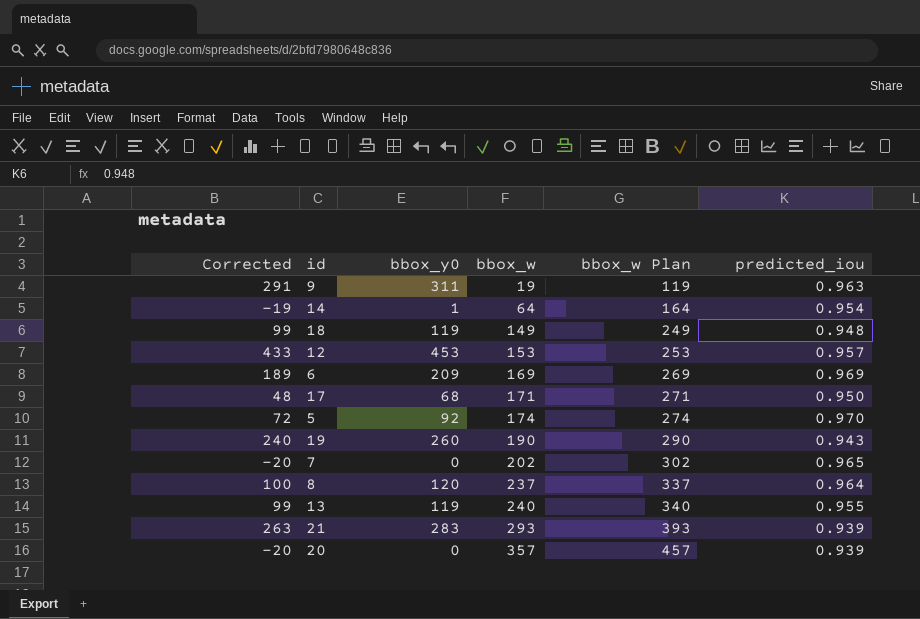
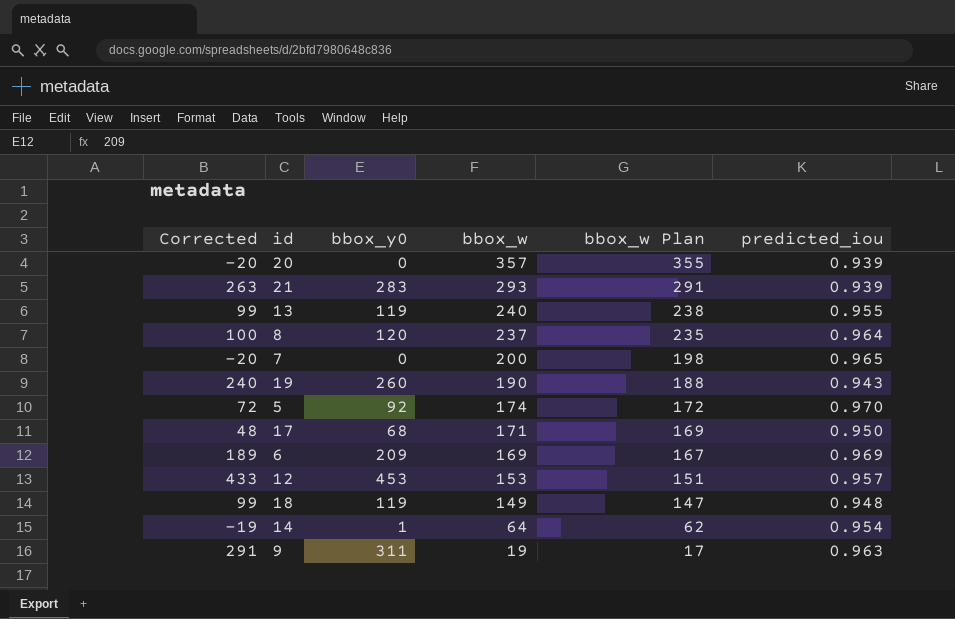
row order: bbox_w ascending -> bbox_w descending
column bbox_w Plan | formula: [bbox_w] + 100 -> [bbox_w] - 2
7 | bbox_w: 202 -> 200

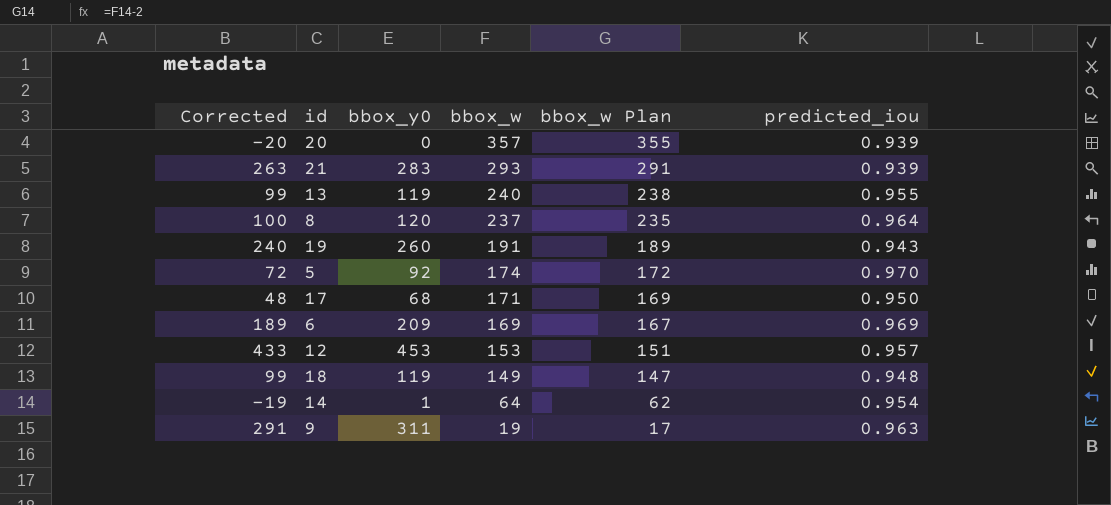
row 7: -20 | 0 | 200 | 198 | 0.965 -> none
19 | bbox_w: 190 -> 191
19 | bbox_w Plan: 188 -> 189

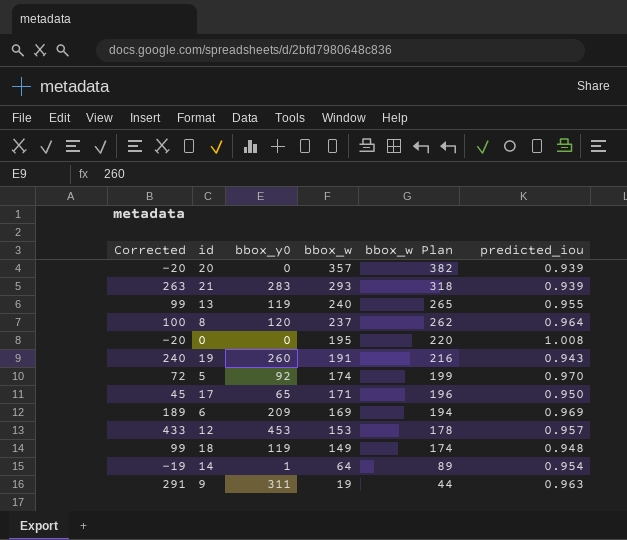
column bbox_w Plan | formula: [bbox_w] - 2 -> [bbox_w] + 25
row 0: none -> -20 | 0 | 195 | 220 | 1.008
17 | Corrected: 48 -> 45
17 | bbox_y0: 68 -> 65

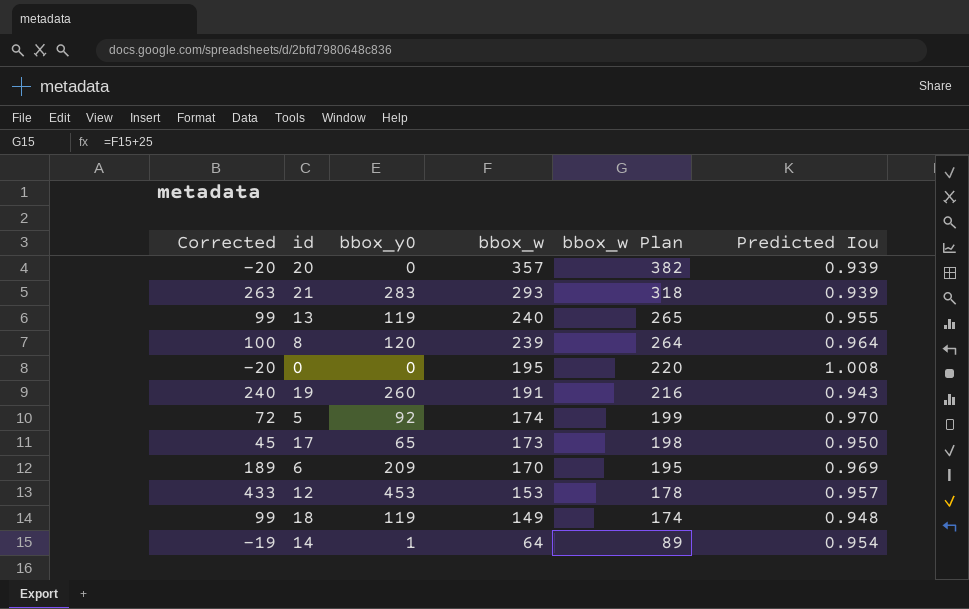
column name: predicted_iou -> Predicted Iou
row 9: 291 | 311 | 19 | 44 | 0.963 -> none
8 | bbox_w: 237 -> 239
8 | bbox_w Plan: 262 -> 264
17 | bbox_w: 171 -> 173
17 | bbox_w Plan: 196 -> 198
6 | bbox_w: 169 -> 170
6 | bbox_w Plan: 194 -> 195

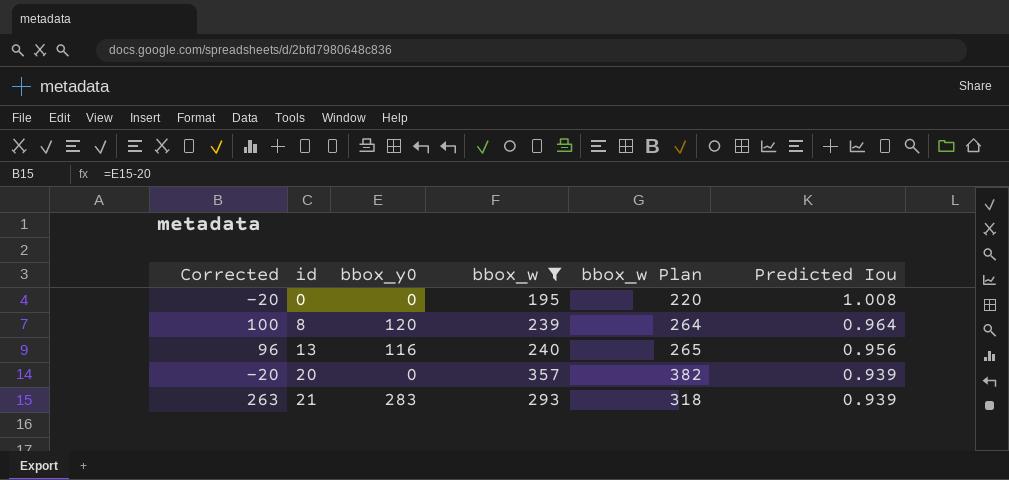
filter: none -> bbox_w >= 195
row order: bbox_w descending -> id ascending
13 | Corrected: 99 -> 96
13 | bbox_y0: 119 -> 116
13 | Predicted Iou: 0.955 -> 0.956

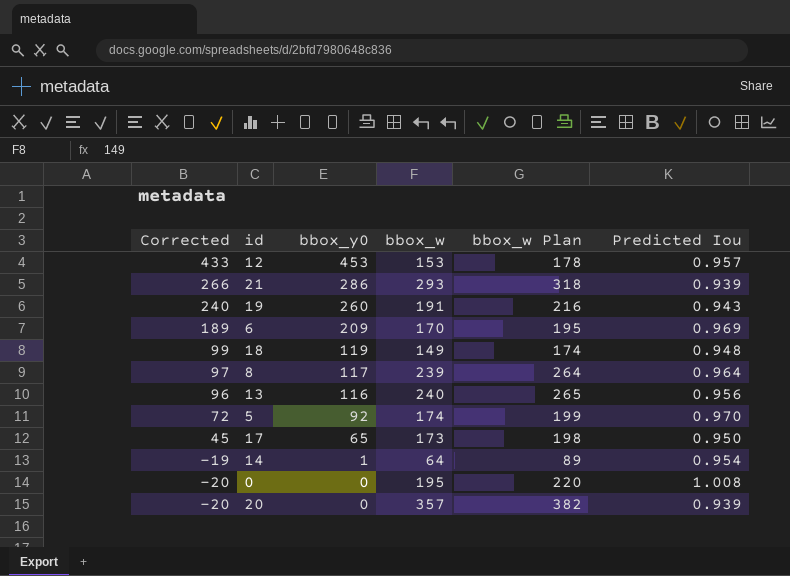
filter: bbox_w >= 195 -> none
row order: id ascending -> Corrected descending
21 | Corrected: 263 -> 266
21 | bbox_y0: 283 -> 286
8 | Corrected: 100 -> 97
8 | bbox_y0: 120 -> 117

